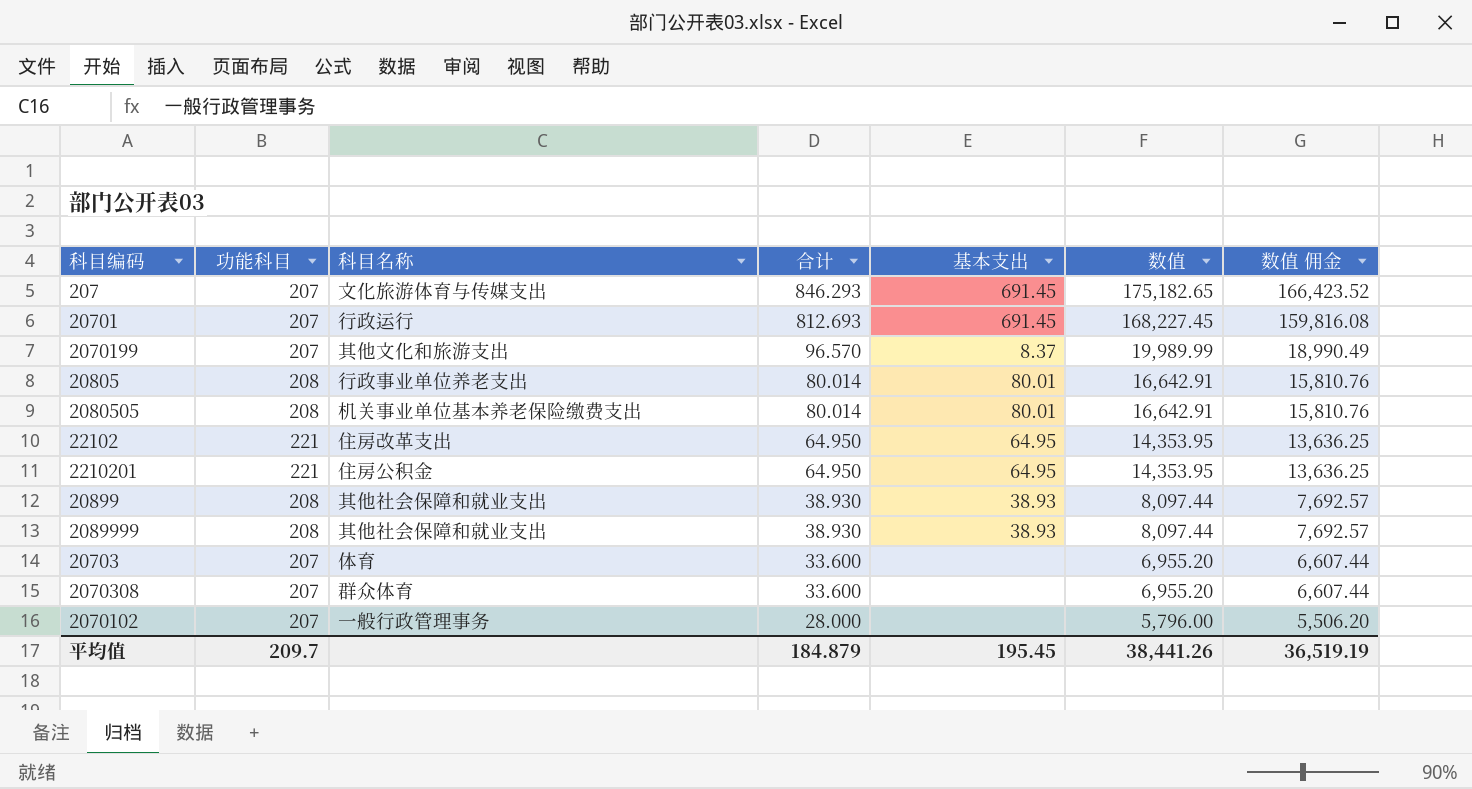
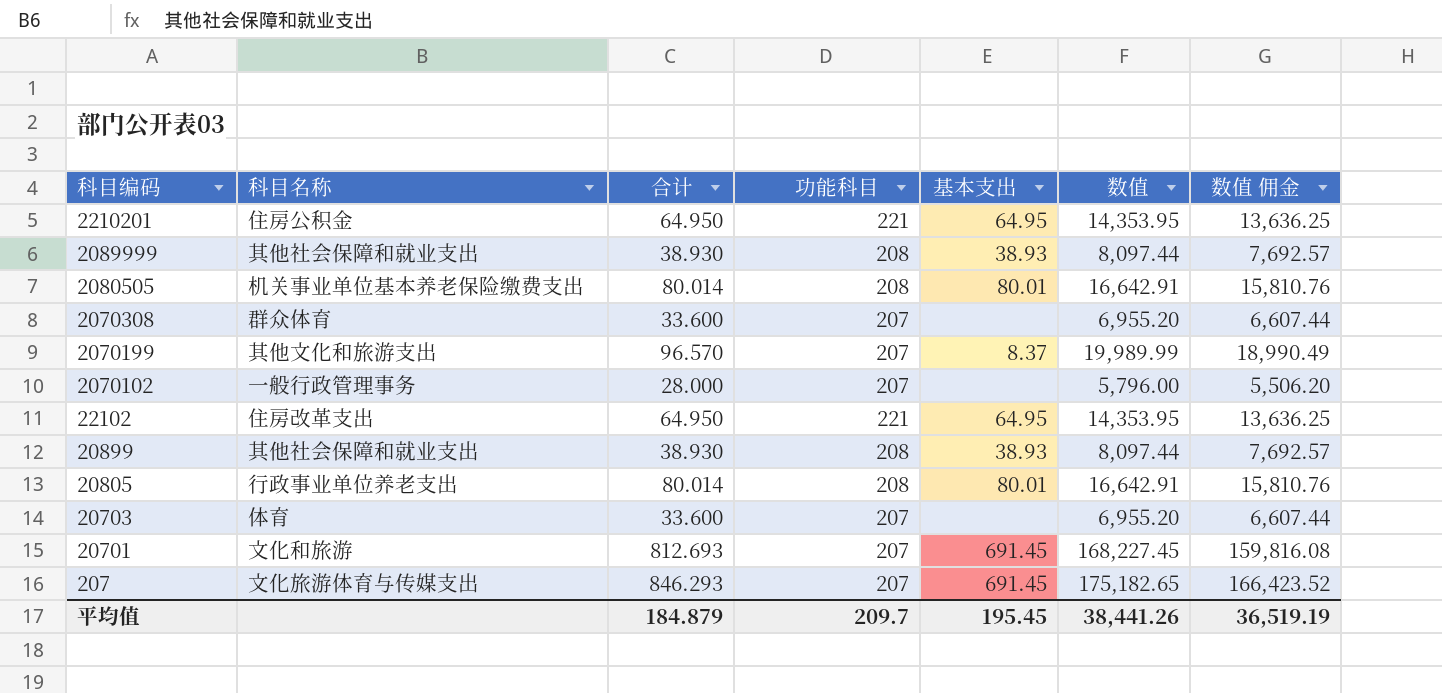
row order: 合计 descending -> 科目编码 descending
column 功能科目 | position: 2 -> 4
20701 | 科目名称: 行政运行 -> 文化和旅游

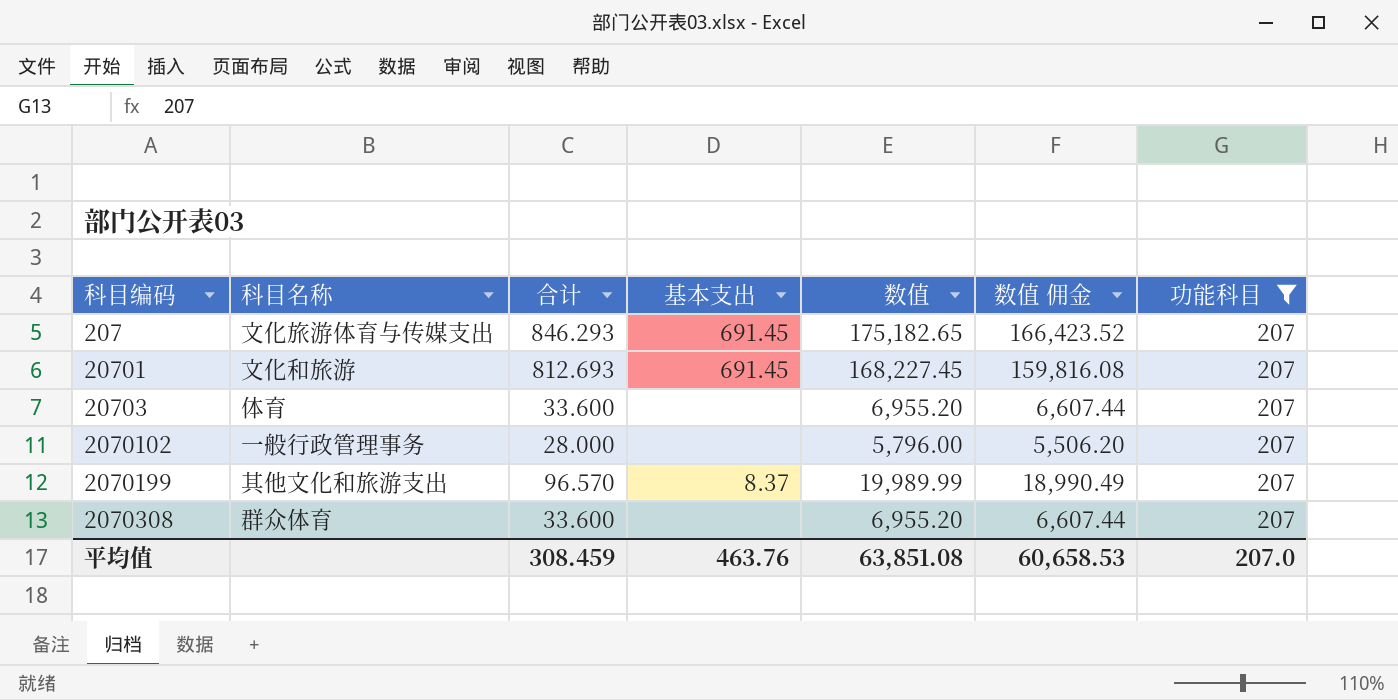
filter: none -> 功能科目 = 207
row order: 科目编码 descending -> 科目编码 ascending
column 功能科目 | position: 4 -> 7
平均值 | 合计: 184.879 -> 308.459
平均值 | 基本支出: 195.45 -> 463.76
平均值 | 数值: 38,441.26 -> 63,851.08
平均值 | 数值 佣金: 36,519.19 -> 60,658.53
平均值 | 功能科目: 209.7 -> 207.0

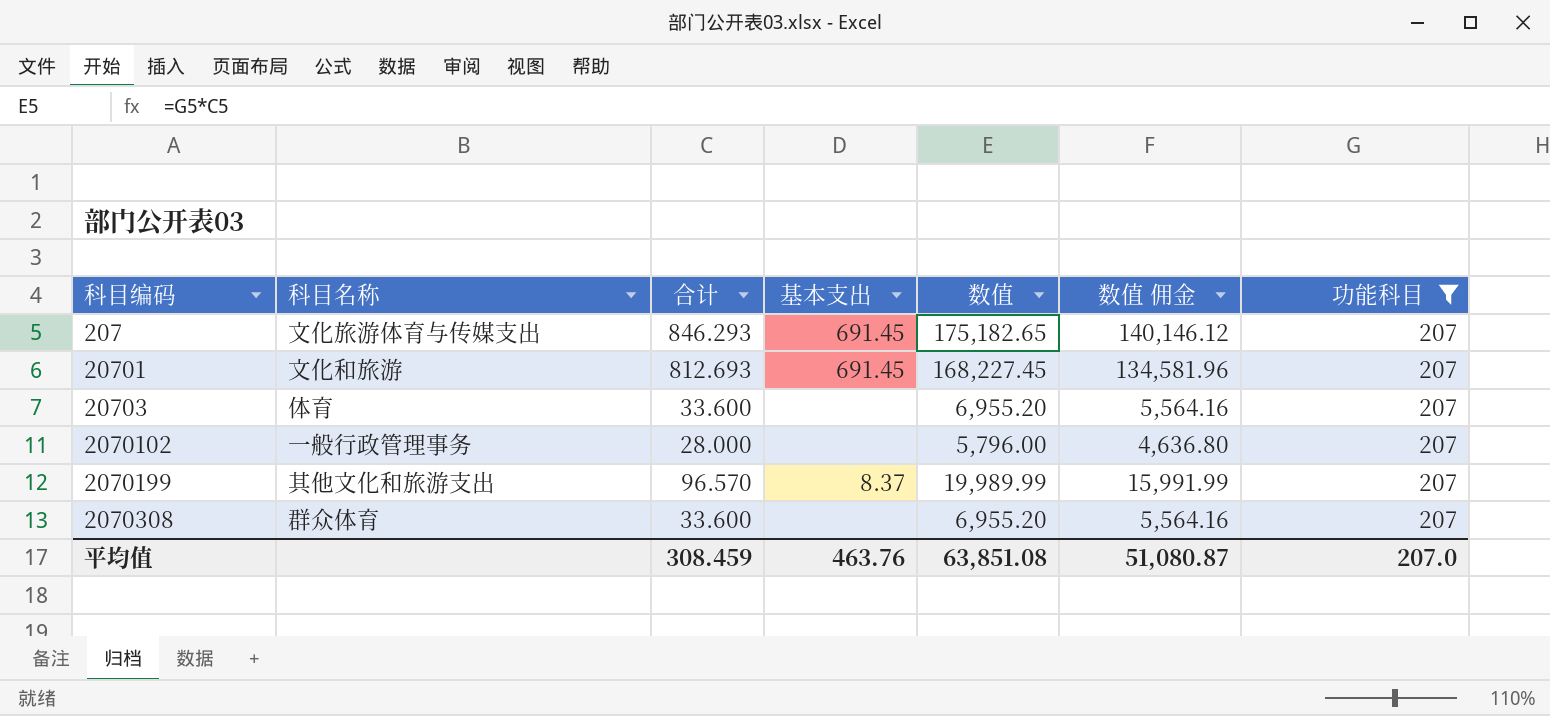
column 数值 佣金 | formula: [数值] * 0.95 -> [数值] * 0.8
平均值 | 数值 佣金: 60,658.53 -> 51,080.87

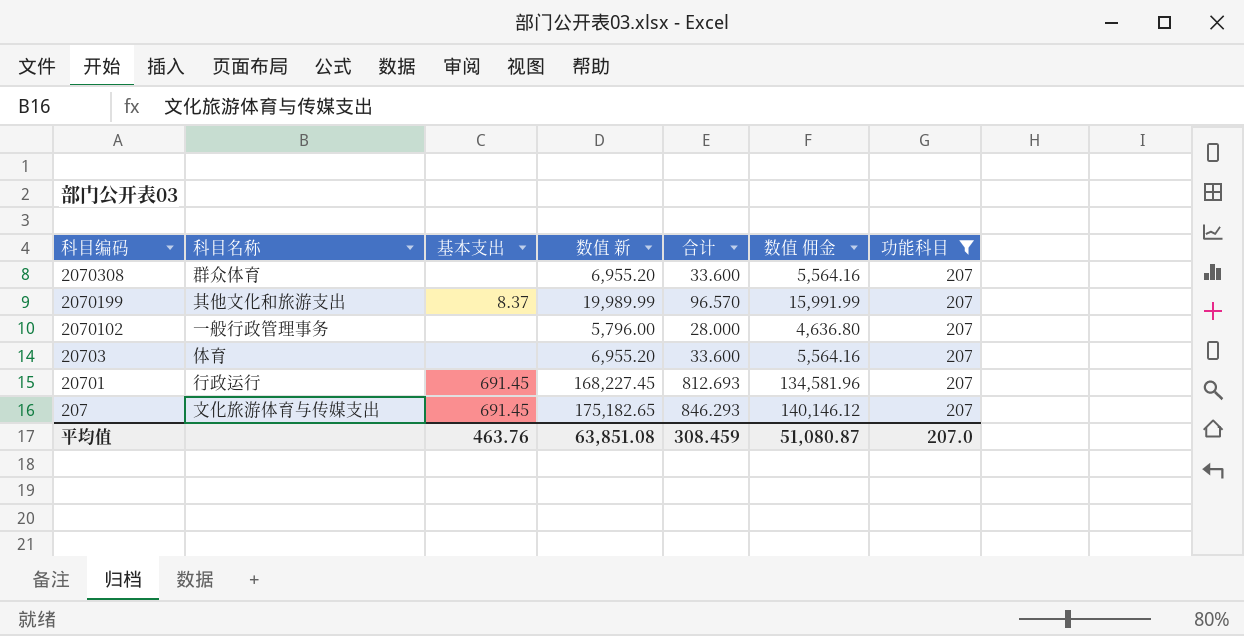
row order: 科目编码 ascending -> 科目编码 descending
column name: 数值 -> 数值 新
column 合计 | position: 3 -> 5
20701 | 科目名称: 文化和旅游 -> 行政运行

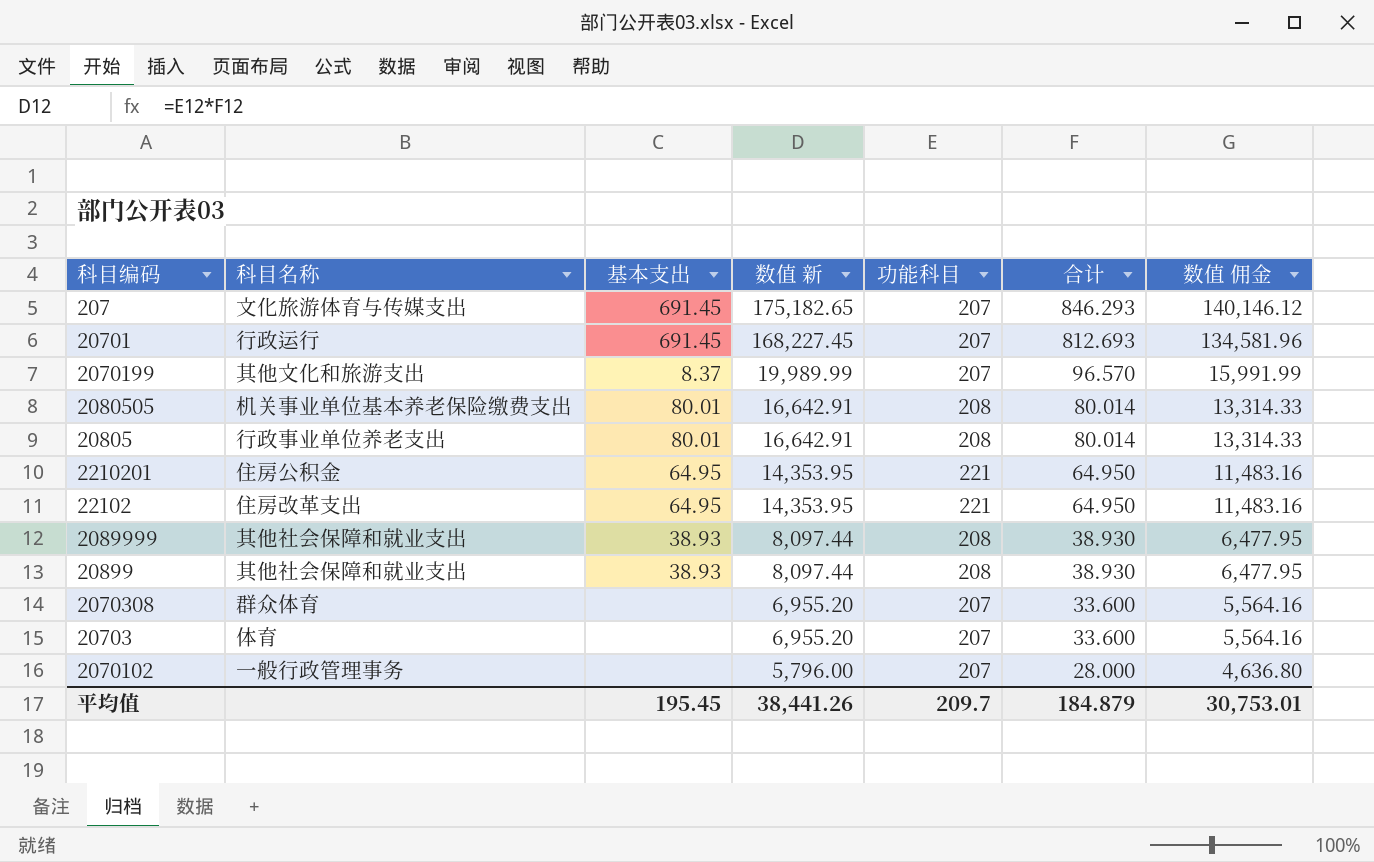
filter: 功能科目 = 207 -> none
row order: 科目编码 descending -> 数值 新 descending
column 功能科目 | position: 7 -> 5
平均值 | 基本支出: 463.76 -> 195.45
平均值 | 数值 新: 63,851.08 -> 38,441.26
平均值 | 功能科目: 207.0 -> 209.7
平均值 | 合计: 308.459 -> 184.879
平均值 | 数值 佣金: 51,080.87 -> 30,753.01

